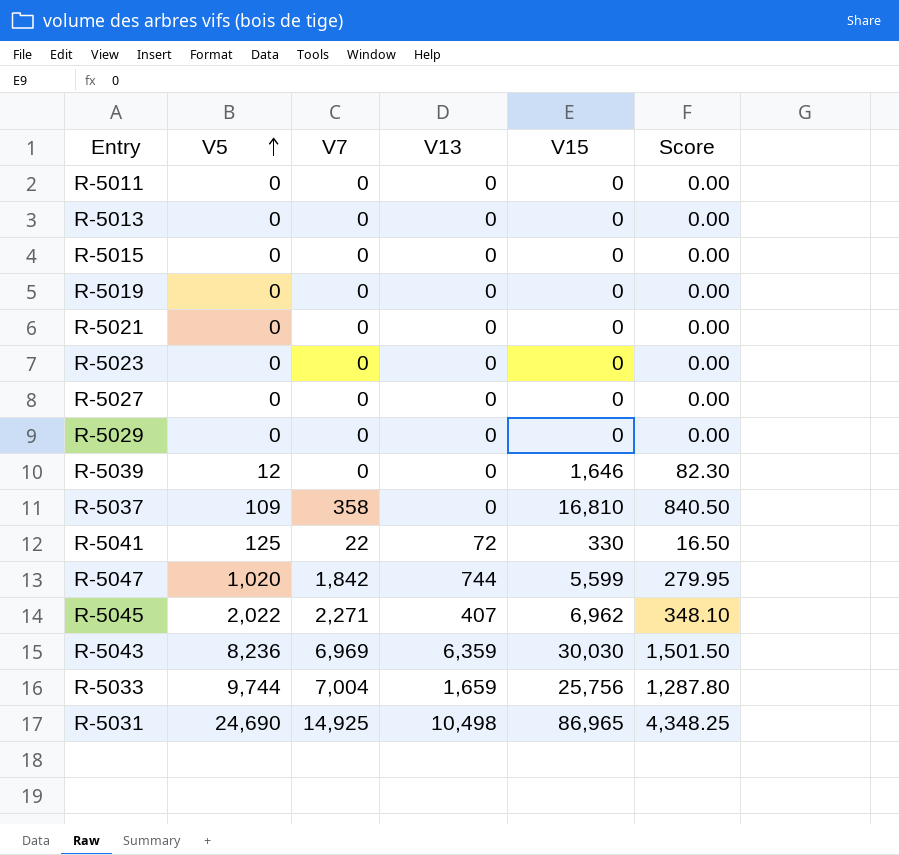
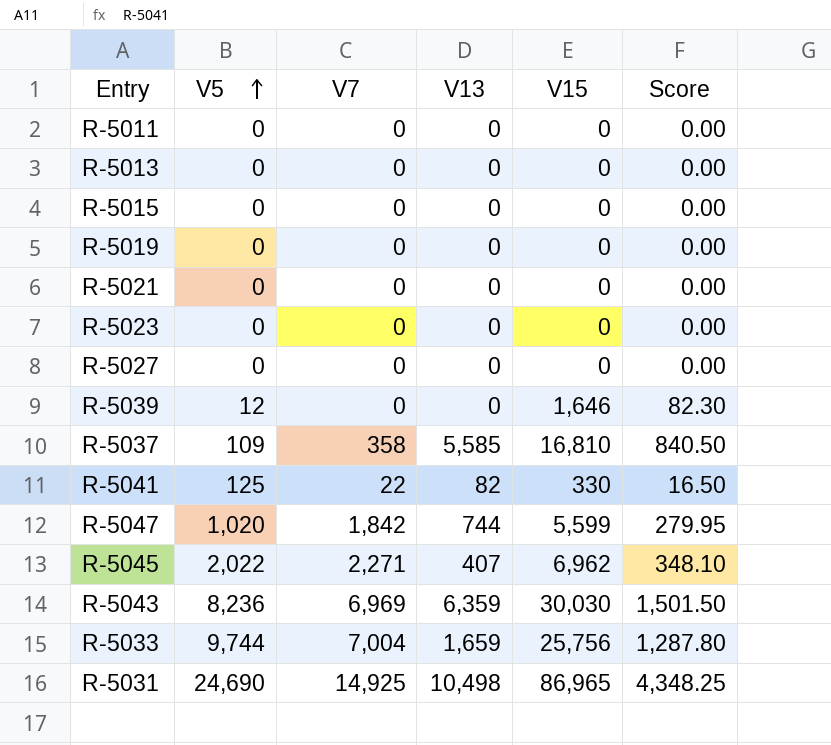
row R-5029: 0 | 0 | 0 | 0 | 0.00 -> none
R-5037 | V13: 0 -> 5,585
R-5041 | V13: 72 -> 82

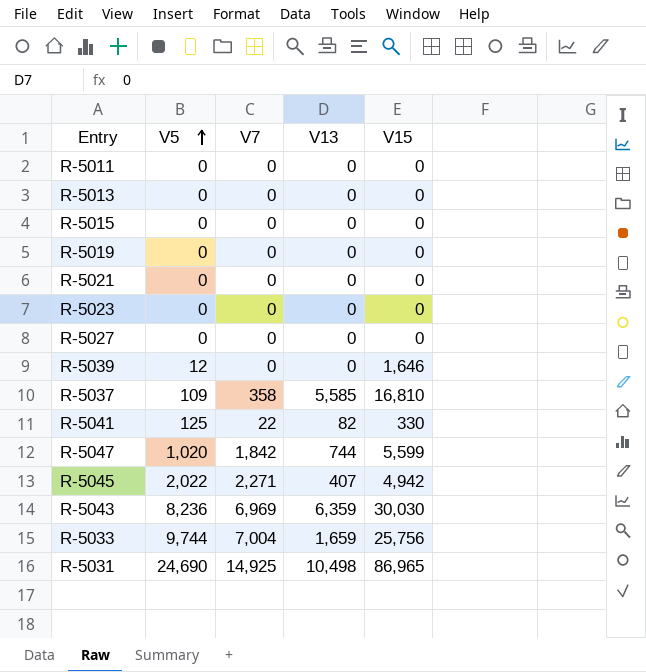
column Score | formula: [V15] * 0.05 -> none
R-5045 | V15: 6,962 -> 4,942

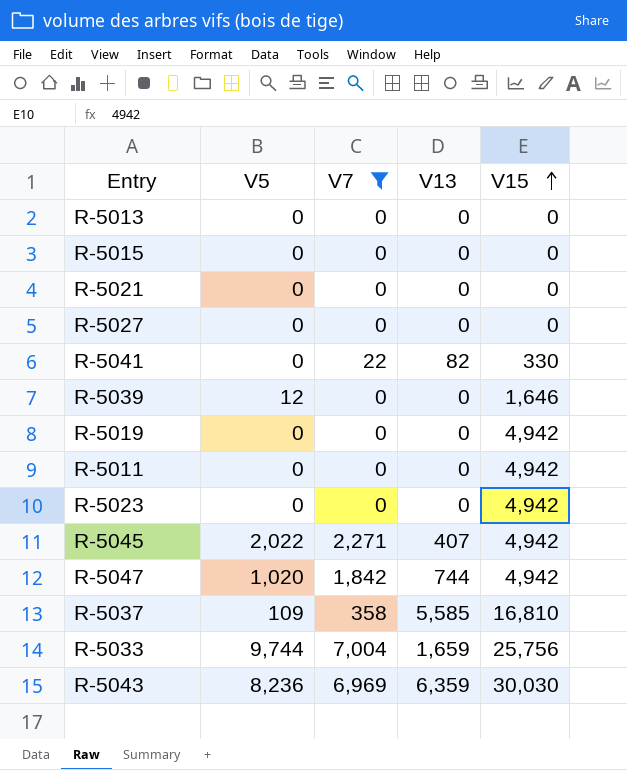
filter: none -> V7 != 14,925
row order: V5 ascending -> V15 ascending
R-5041 | V5: 125 -> 0
R-5019 | V15: 0 -> 4,942
R-5011 | V15: 0 -> 4,942
R-5023 | V15: 0 -> 4,942
R-5047 | V15: 5,599 -> 4,942

